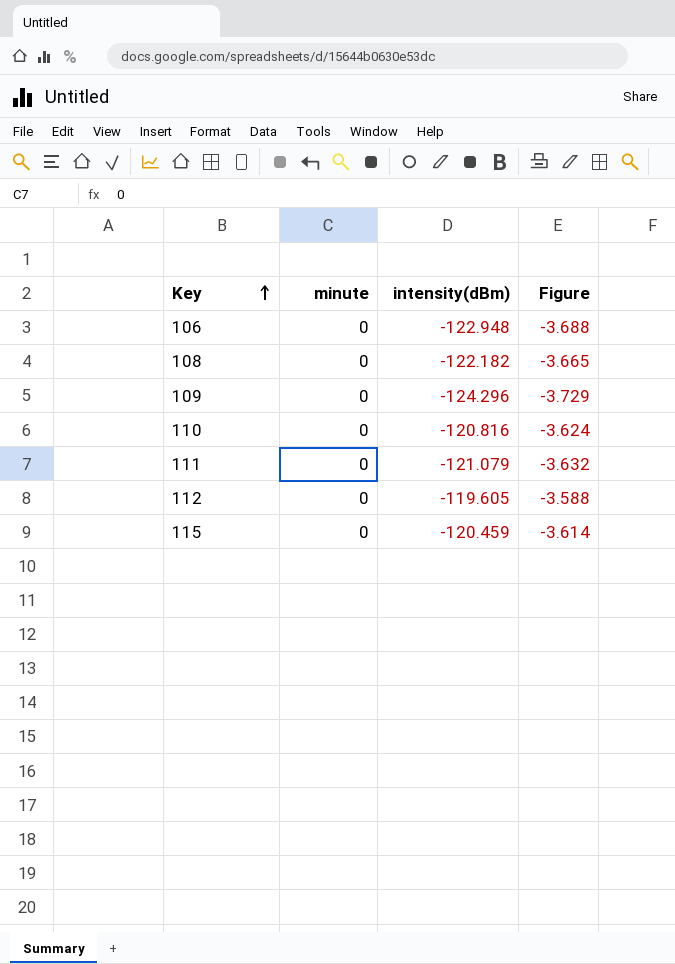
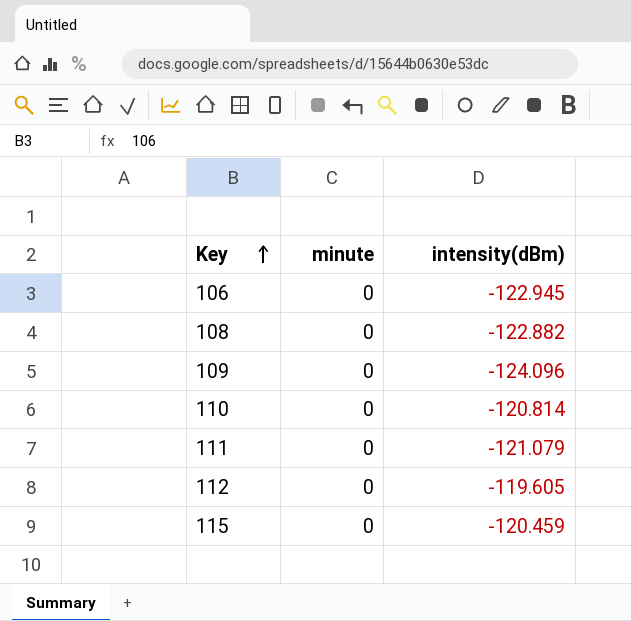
column Figure | formula: [intensity(dBm)] * 0.03 -> none
106 | intensity(dBm): -122.948 -> -122.945
108 | intensity(dBm): -122.182 -> -122.882
109 | intensity(dBm): -124.296 -> -124.096
110 | intensity(dBm): -120.816 -> -120.814

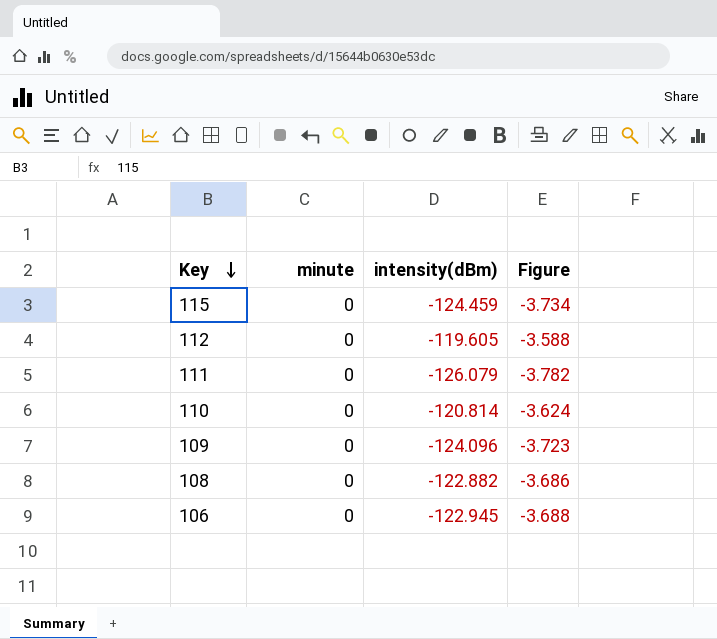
row order: Key ascending -> Key descending
column Figure | formula: none -> [intensity(dBm)] * 0.03
115 | intensity(dBm): -120.459 -> -124.459
111 | intensity(dBm): -121.079 -> -126.079

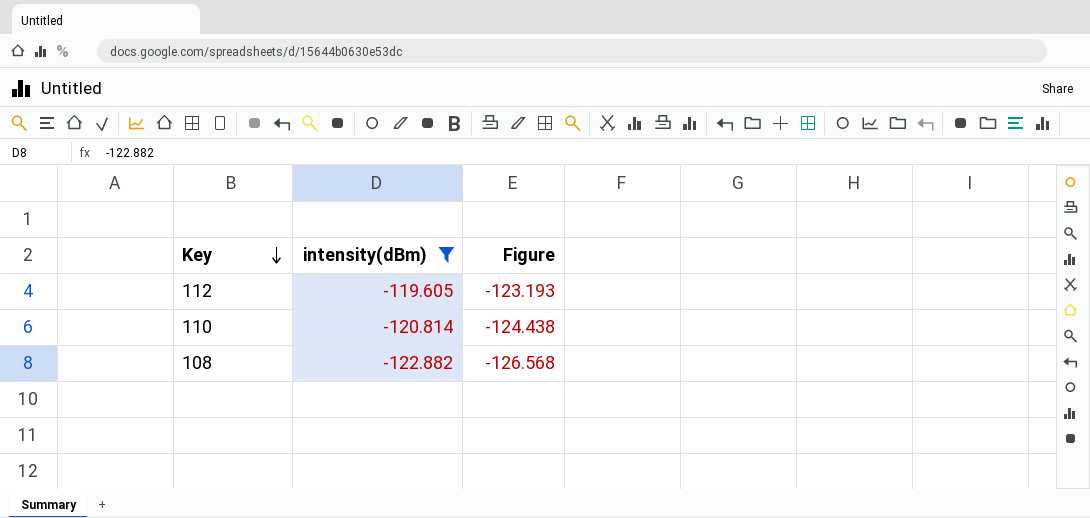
filter: none -> intensity(dBm) >= -122.882
column minute | position: 2 -> none
column Figure | formula: [intensity(dBm)] * 0.03 -> [intensity(dBm)] * 1.03

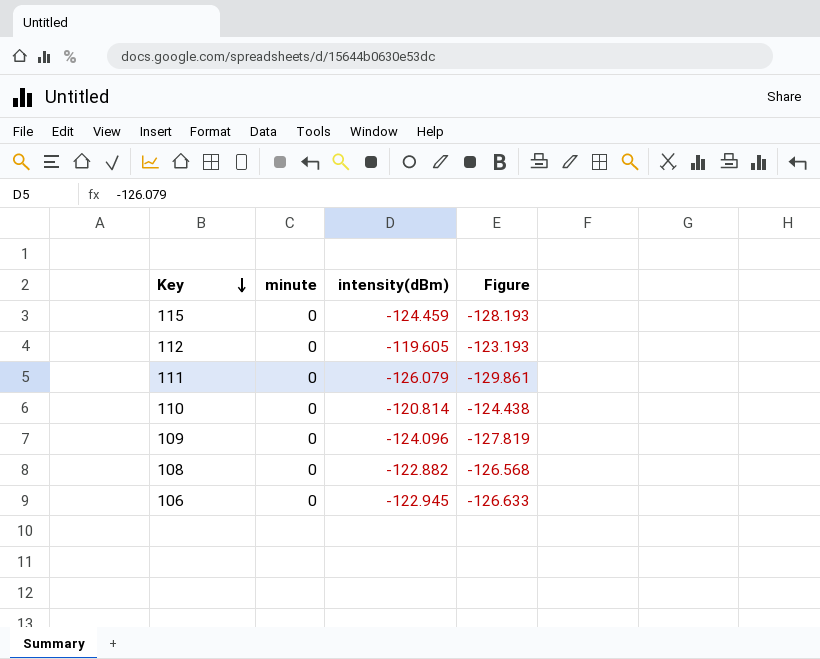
filter: intensity(dBm) >= -122.882 -> none
column minute | position: none -> 2

